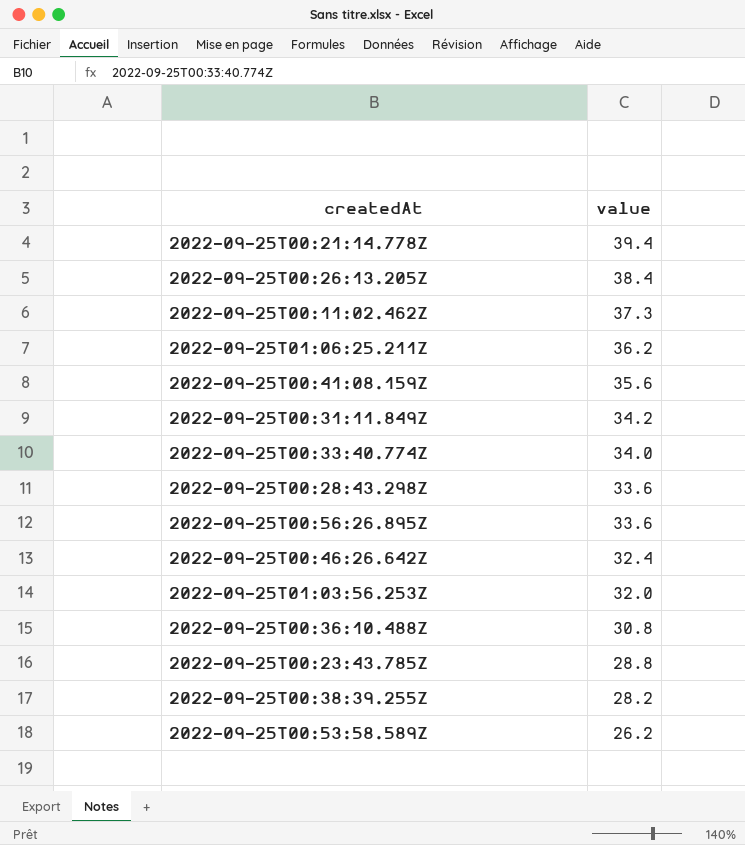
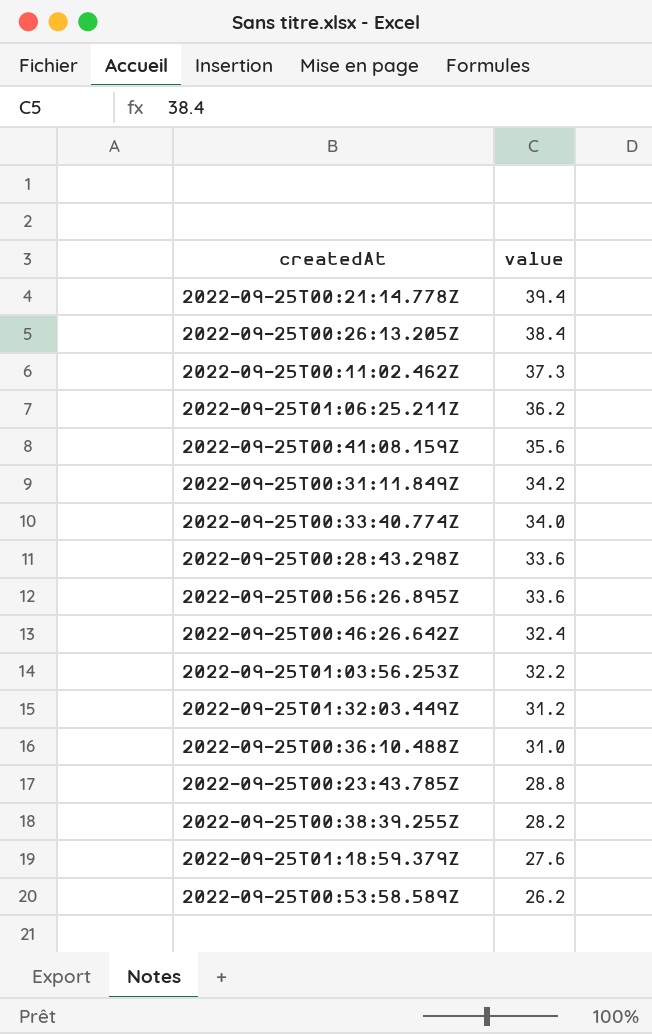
2022-09-25T01:03:56.253Z | value: 32.0 -> 32.2
row 2022-09-25T01:32:03.449Z: none -> 31.2
2022-09-25T00:36:10.488Z | value: 30.8 -> 31.0
row 2022-09-25T01:18:59.379Z: none -> 27.6

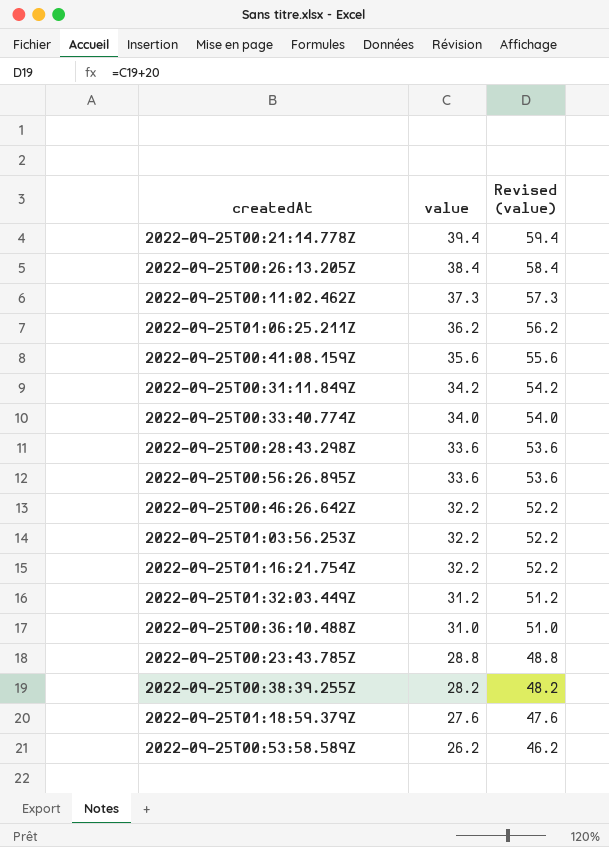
column Revised (value) | formula: none -> [value] + 20
2022-09-25T00:46:26.642Z | value: 32.4 -> 32.2
row 2022-09-25T01:16:21.754Z: none -> 32.2 | 52.2

